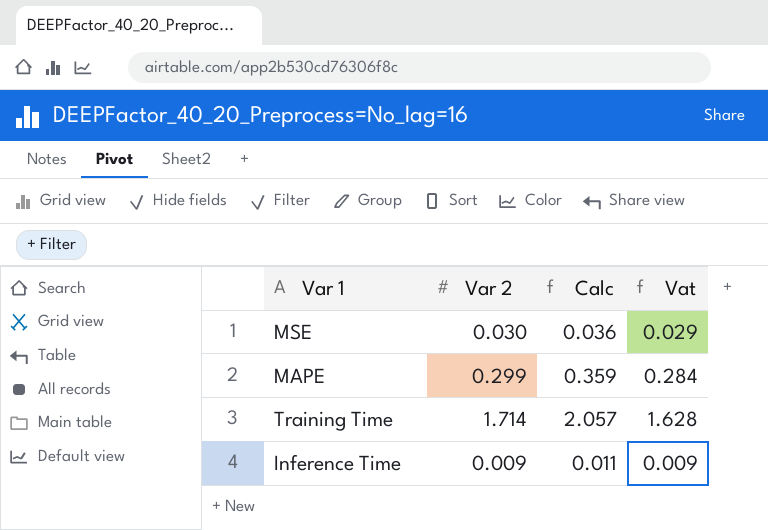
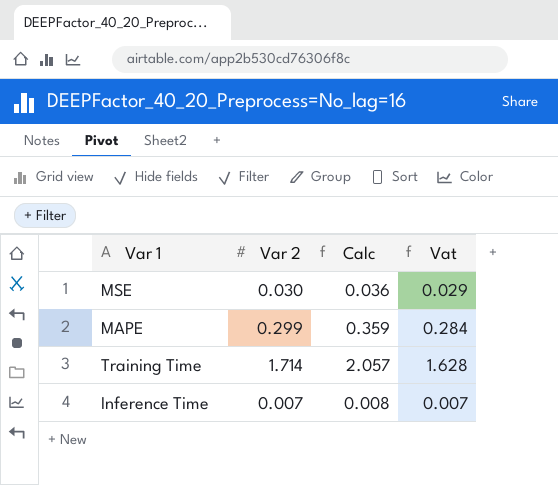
Inference Time | Var 2: 0.009 -> 0.007
Inference Time | Calc: 0.011 -> 0.008
Inference Time | Vat: 0.009 -> 0.007

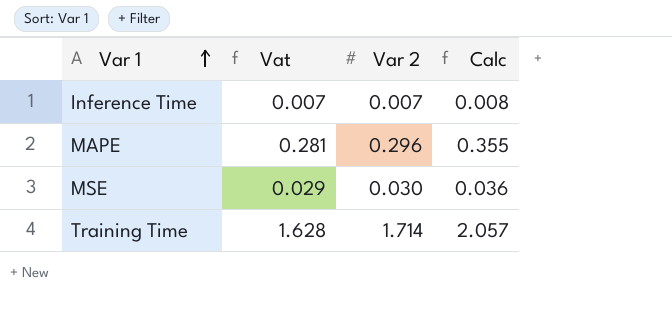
row order: none -> Var 1 ascending
column Vat | position: 4 -> 2
MAPE | Vat: 0.284 -> 0.281
MAPE | Var 2: 0.299 -> 0.296
MAPE | Calc: 0.359 -> 0.355

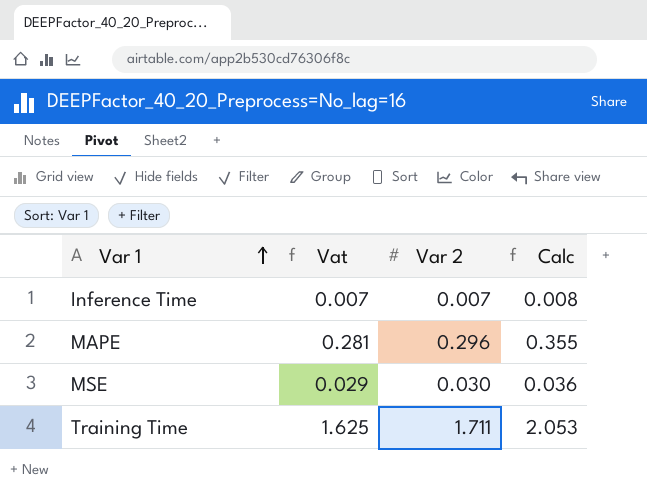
Training Time | Vat: 1.628 -> 1.625
Training Time | Var 2: 1.714 -> 1.711
Training Time | Calc: 2.057 -> 2.053

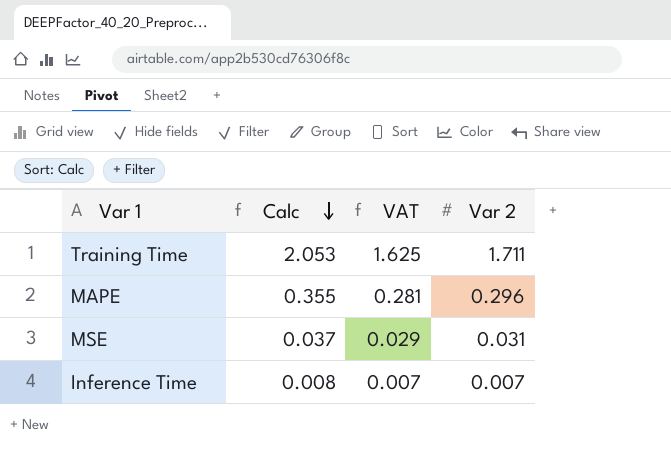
row order: Var 1 ascending -> Calc descending
column Calc | position: 4 -> 2
column name: Vat -> VAT
MSE | Calc: 0.036 -> 0.037
MSE | Var 2: 0.030 -> 0.031

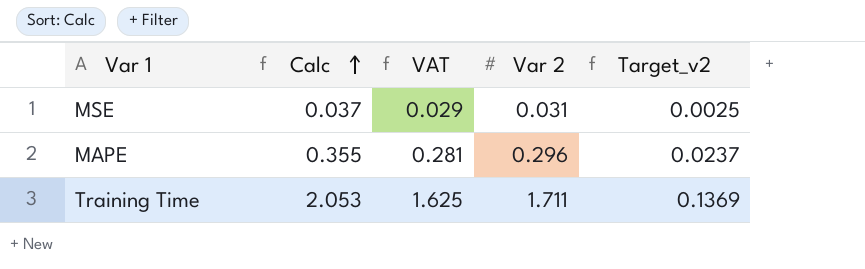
row order: Calc descending -> Calc ascending
column Target_v2 | formula: none -> [Var 2] * 0.08
row Inference Time: 0.008 | 0.007 | 0.007 -> none

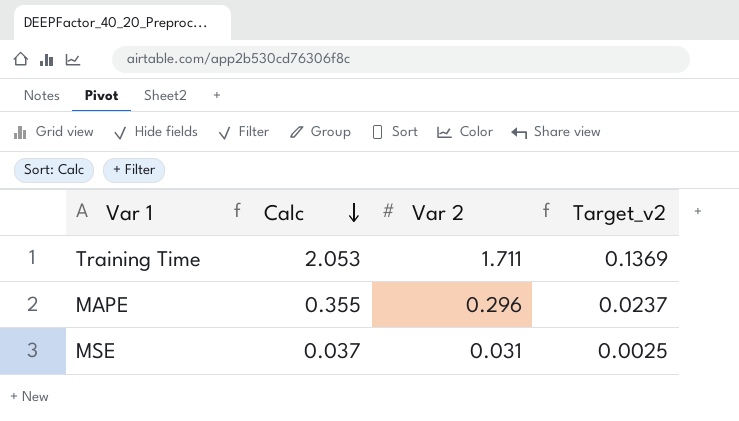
row order: Calc ascending -> Calc descending
column VAT | formula: [Var 2] * 0.95 -> none

